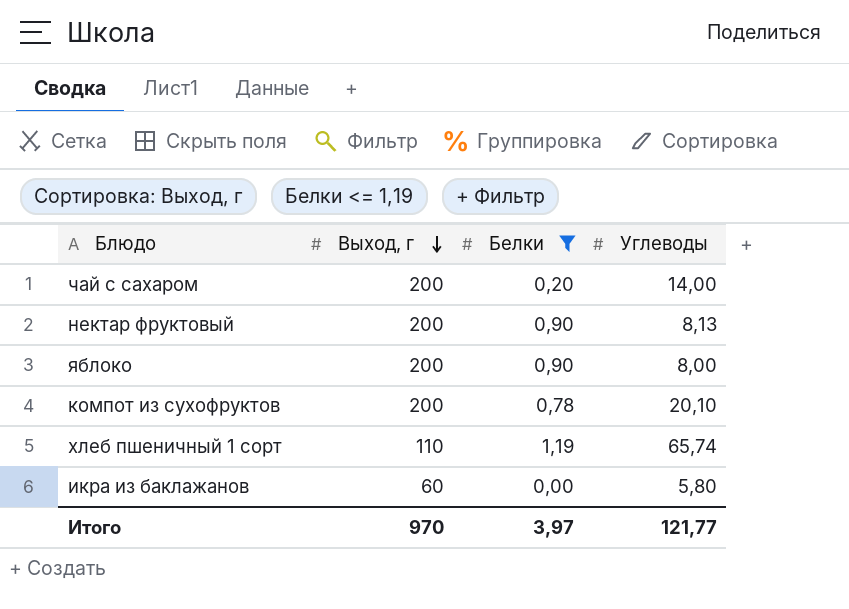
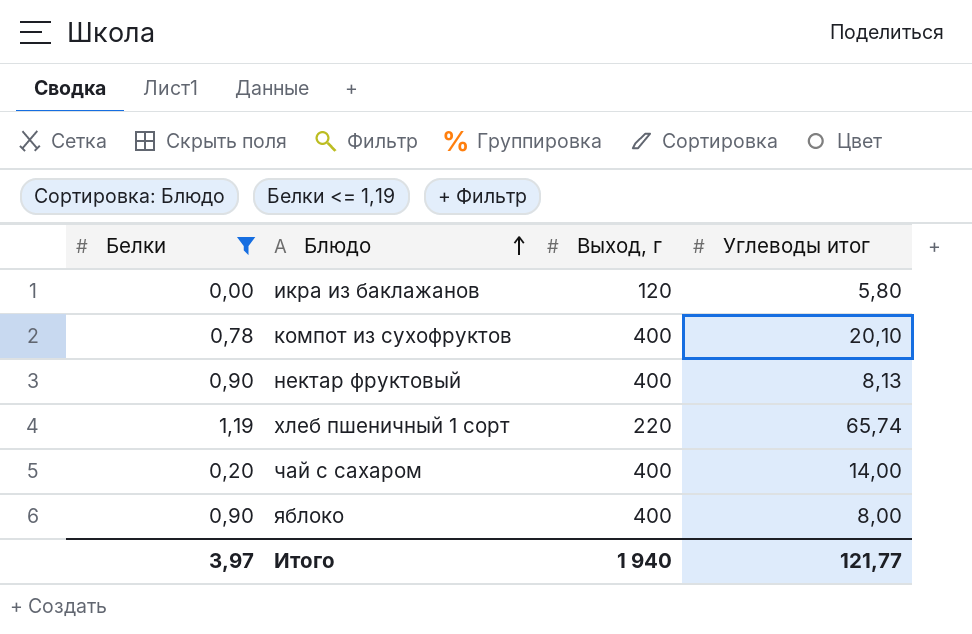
row order: Выход, г descending -> Блюдо ascending
column Белки | position: 3 -> 1
column name: Углеводы -> Углеводы итог
икра из баклажанов | Выход, г: 60 -> 120
компот из сухофруктов | Выход, г: 200 -> 400
нектар фруктовый | Выход, г: 200 -> 400
хлеб пшеничный 1 сорт | Выход, г: 110 -> 220
чай с сахаром | Выход, г: 200 -> 400
яблоко | Выход, г: 200 -> 400
Итого | Выход, г: 970 -> 1 940

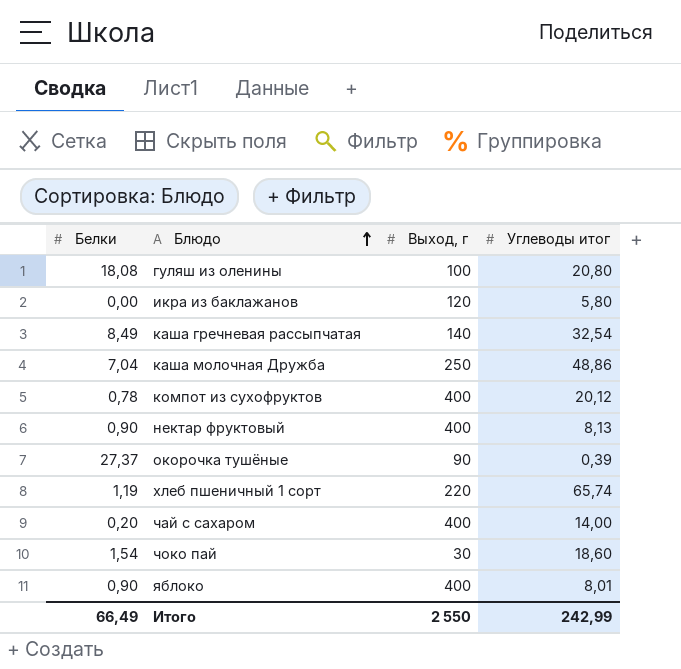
filter: Белки <= 1,19 -> none
компот из сухофруктов | Углеводы итог: 20,10 -> 20,12
яблоко | Углеводы итог: 8,00 -> 8,01
Итого | Белки: 3,97 -> 66,49
Итого | Выход, г: 1 940 -> 2 550
Итого | Углеводы итог: 121,77 -> 242,99

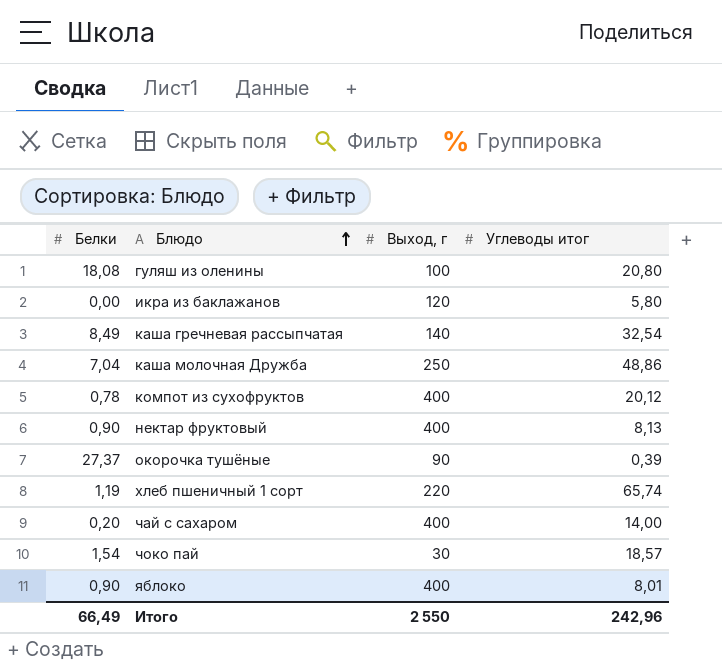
чоко пай | Углеводы итог: 18,60 -> 18,57
Итого | Углеводы итог: 242,99 -> 242,96

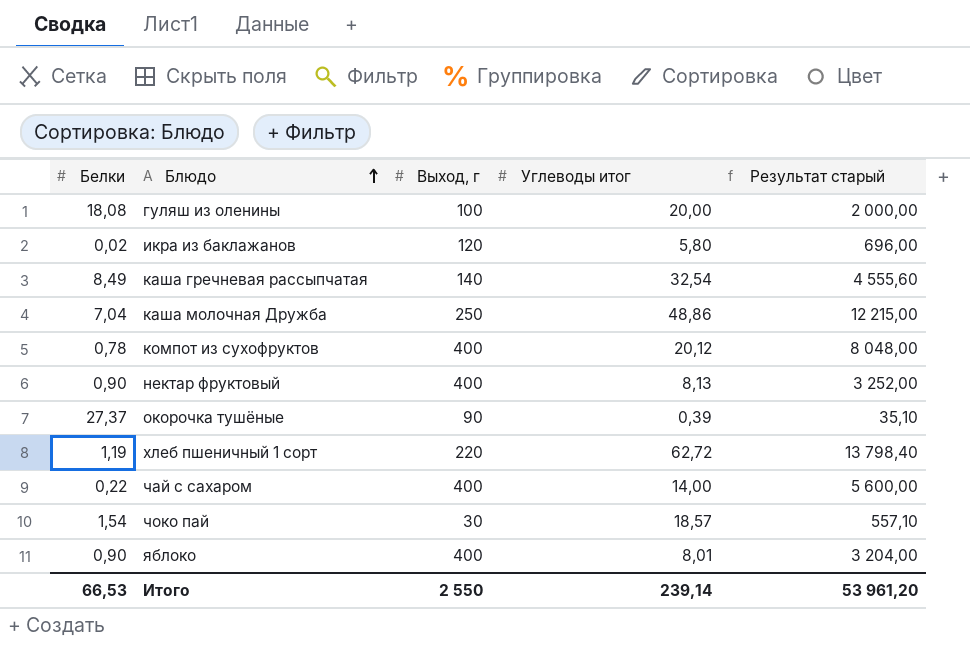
column Результат старый | formula: none -> [Выход, г] * [Углеводы итог]
гуляш из оленины | Углеводы итог: 20,80 -> 20,00
икра из баклажанов | Белки: 0,00 -> 0,02
хлеб пшеничный 1 сорт | Углеводы итог: 65,74 -> 62,72
чай с сахаром | Белки: 0,20 -> 0,22
Итого | Белки: 66,49 -> 66,53
Итого | Углеводы итог: 242,96 -> 239,14

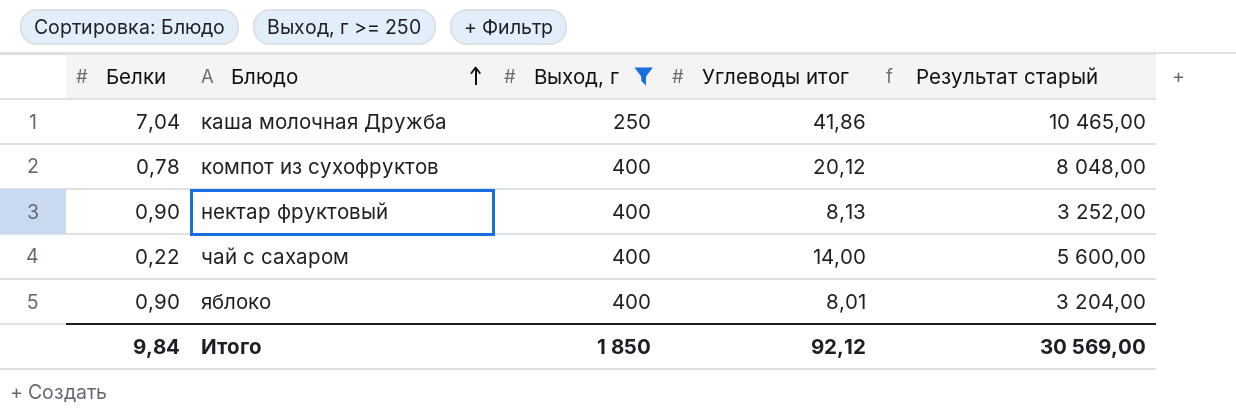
filter: none -> Выход, г >= 250
каша молочная Дружба | Углеводы итог: 48,86 -> 41,86
каша молочная Дружба | Результат старый: 12 215,00 -> 10 465,00
Итого | Белки: 66,53 -> 9,84
Итого | Выход, г: 2 550 -> 1 850
Итого | Углеводы итог: 239,14 -> 92,12
Итого | Результат старый: 53 961,20 -> 30 569,00

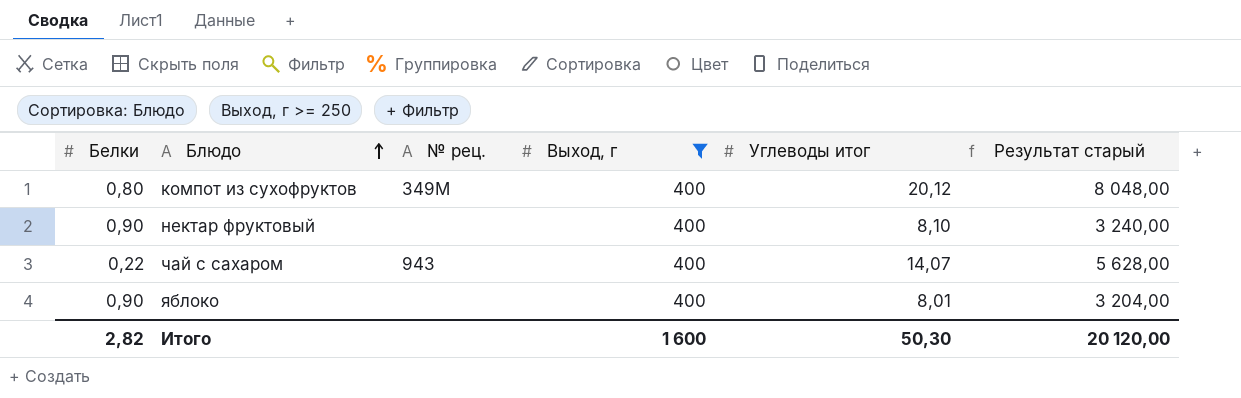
column № рец. | position: none -> 3
row каша молочная Дружба: 7,04 | 250 | 41,86 | 10 465,00 -> none
компот из сухофруктов | Белки: 0,78 -> 0,80
нектар фруктовый | Углеводы итог: 8,13 -> 8,10
нектар фруктовый | Результат старый: 3 252,00 -> 3 240,00
чай с сахаром | Углеводы итог: 14,00 -> 14,07
чай с сахаром | Результат старый: 5 600,00 -> 5 628,00
Итого | Белки: 9,84 -> 2,82
Итого | Выход, г: 1 850 -> 1 600
Итого | Углеводы итог: 92,12 -> 50,30
Итого | Результат старый: 30 569,00 -> 20 120,00

